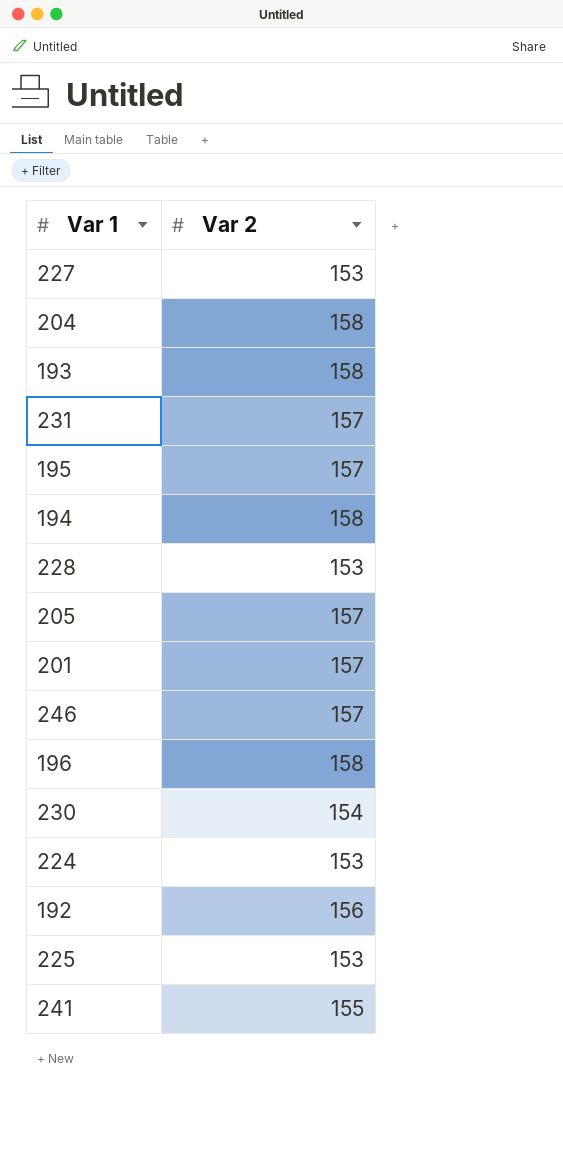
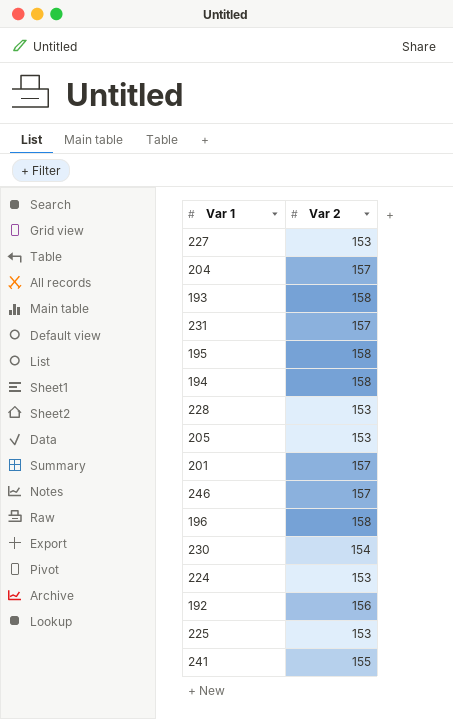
204 | Var 2: 158 -> 157
195 | Var 2: 157 -> 158
205 | Var 2: 157 -> 153

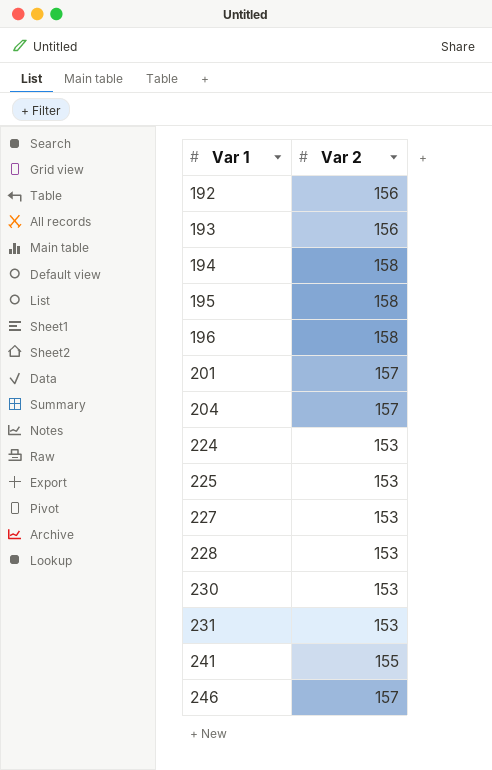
row order: none -> Var 1 ascending
row 205: 153 -> none
193 | Var 2: 158 -> 156
230 | Var 2: 154 -> 153
231 | Var 2: 157 -> 153

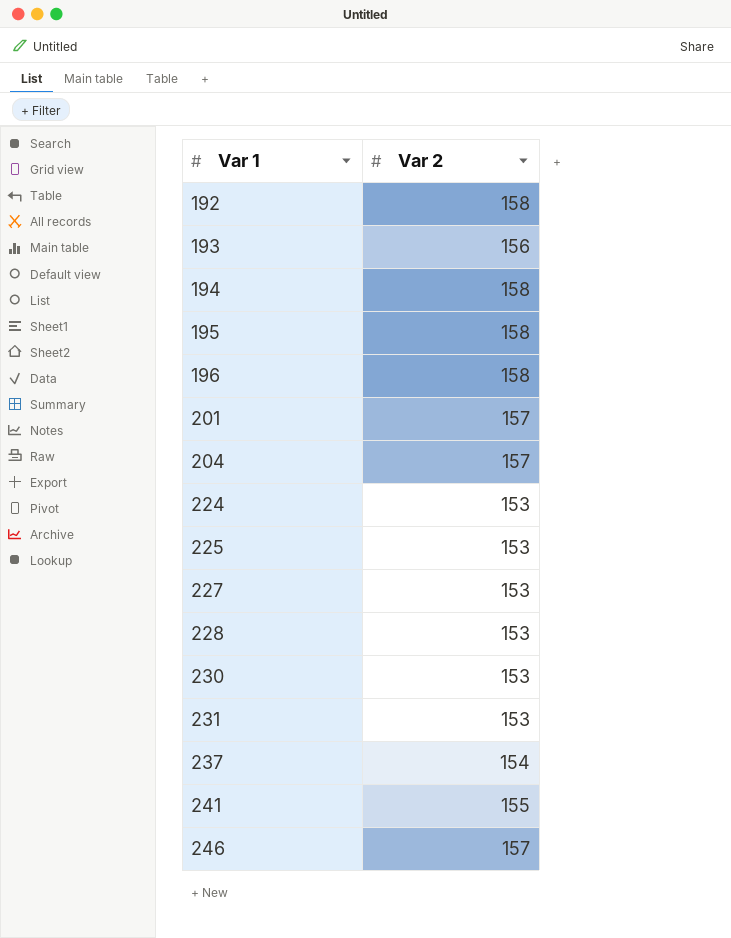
192 | Var 2: 156 -> 158
row 237: none -> 154

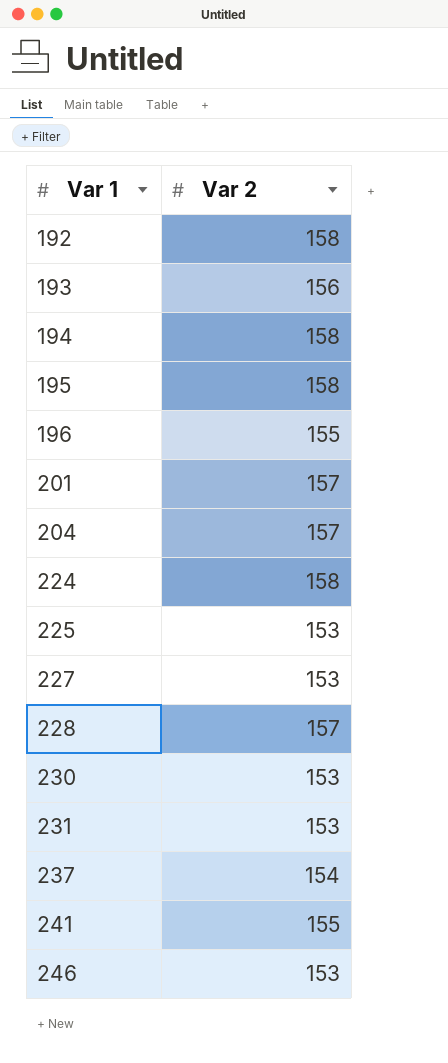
196 | Var 2: 158 -> 155
224 | Var 2: 153 -> 158
228 | Var 2: 153 -> 157
246 | Var 2: 157 -> 153

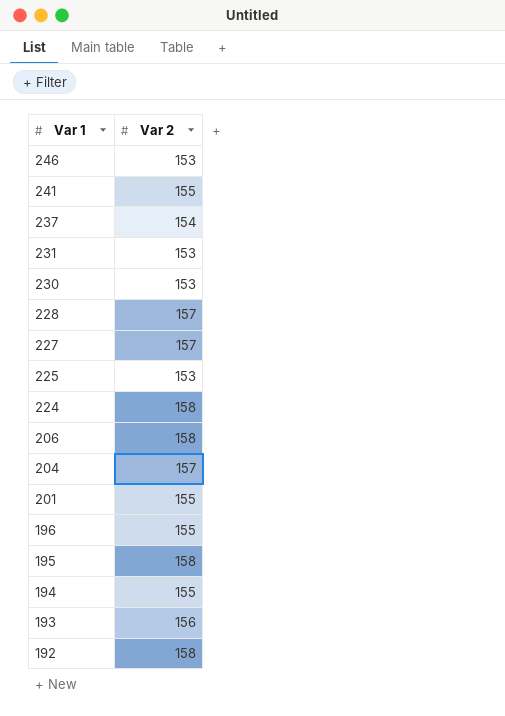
row order: Var 1 ascending -> Var 1 descending
227 | Var 2: 153 -> 157
row 206: none -> 158
201 | Var 2: 157 -> 155
194 | Var 2: 158 -> 155

